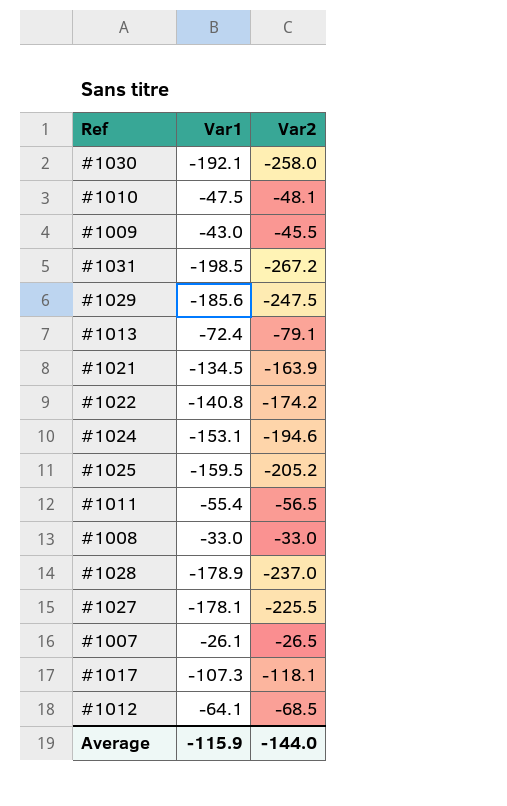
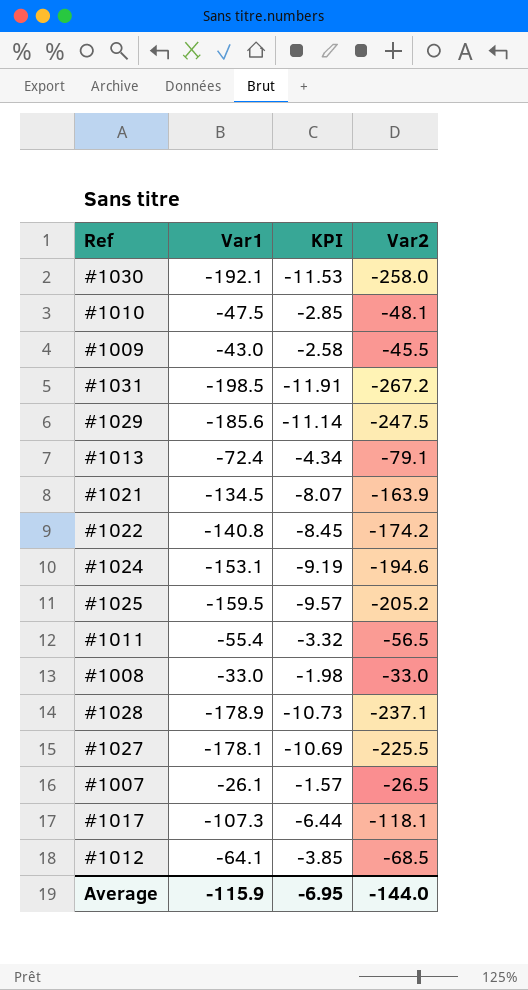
column KPI | formula: none -> [Var1] * 0.06
#1028 | Var2: -237.0 -> -237.1

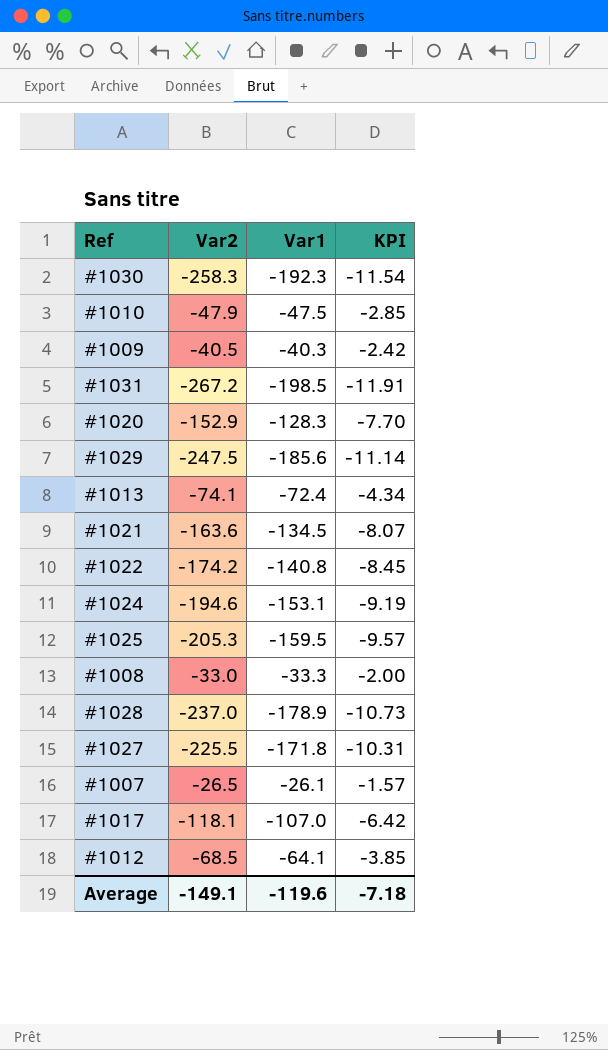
column Var2 | position: 4 -> 2
row #1011: -55.4 | -3.32 | -56.5 -> none
#1030 | Var2: -258.0 -> -258.3
#1030 | Var1: -192.1 -> -192.3
#1030 | KPI: -11.53 -> -11.54
#1010 | Var2: -48.1 -> -47.9
#1009 | Var2: -45.5 -> -40.5
#1009 | Var1: -43.0 -> -40.3
#1009 | KPI: -2.58 -> -2.42
row #1020: none -> -152.9 | -128.3 | -7.70
#1013 | Var2: -79.1 -> -74.1
#1021 | Var2: -163.9 -> -163.6
#1025 | Var2: -205.2 -> -205.3
#1008 | Var1: -33.0 -> -33.3
#1008 | KPI: -1.98 -> -2.00
#1028 | Var2: -237.1 -> -237.0
#1027 | Var1: -178.1 -> -171.8
#1027 | KPI: -10.69 -> -10.31
#1017 | Var1: -107.3 -> -107.0
#1017 | KPI: -6.44 -> -6.42
Average | Var2: -144.0 -> -149.1
Average | Var1: -115.9 -> -119.6
Average | KPI: -6.95 -> -7.18

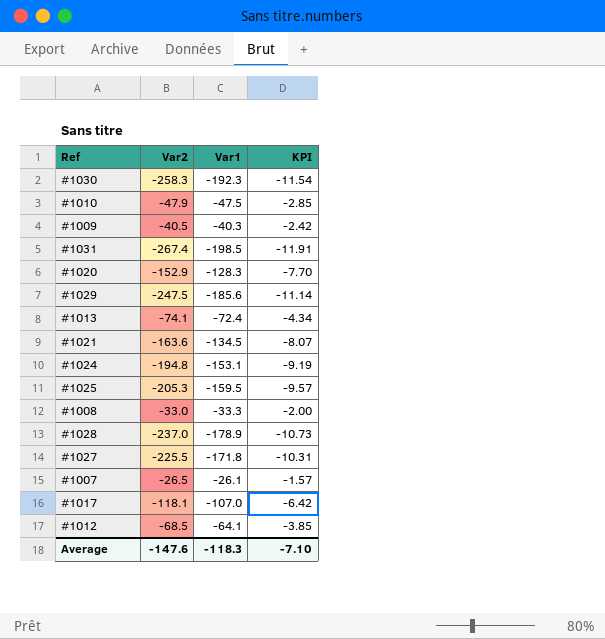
row #1022: -174.2 | -140.8 | -8.45 -> none
#1031 | Var2: -267.2 -> -267.4
#1024 | Var2: -194.6 -> -194.8
Average | Var2: -149.1 -> -147.6
Average | Var1: -119.6 -> -118.3
Average | KPI: -7.18 -> -7.10

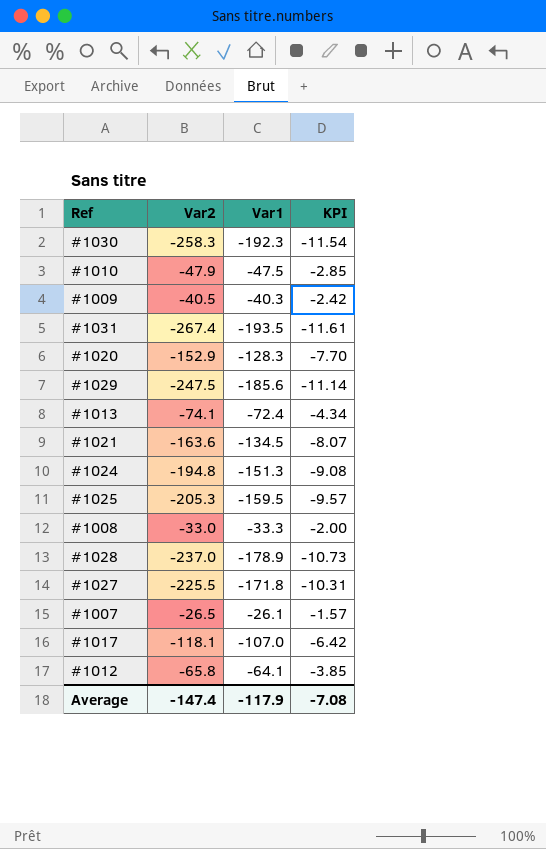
#1031 | Var1: -198.5 -> -193.5
#1031 | KPI: -11.91 -> -11.61
#1024 | Var1: -153.1 -> -151.3
#1024 | KPI: -9.19 -> -9.08
#1012 | Var2: -68.5 -> -65.8
Average | Var2: -147.6 -> -147.4
Average | Var1: -118.3 -> -117.9
Average | KPI: -7.10 -> -7.08

